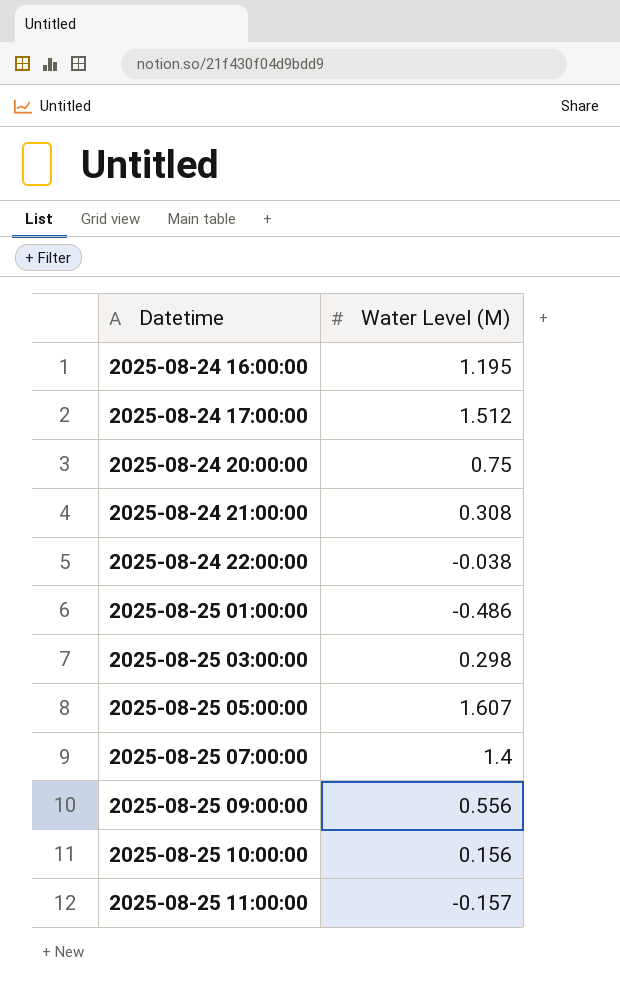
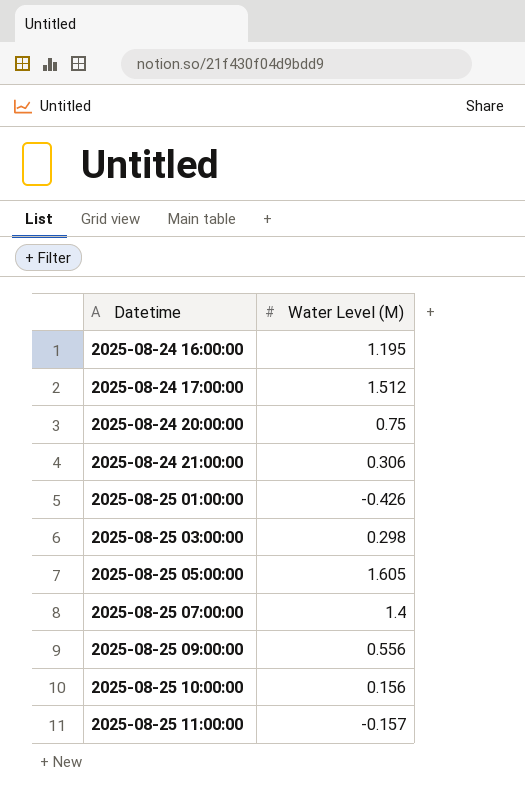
row 2025-08-24 22:00:00: -0.038 -> none
2025-08-24 21:00:00 | Water Level (M): 0.308 -> 0.306
2025-08-25 01:00:00 | Water Level (M): -0.486 -> -0.426
2025-08-25 05:00:00 | Water Level (M): 1.607 -> 1.605

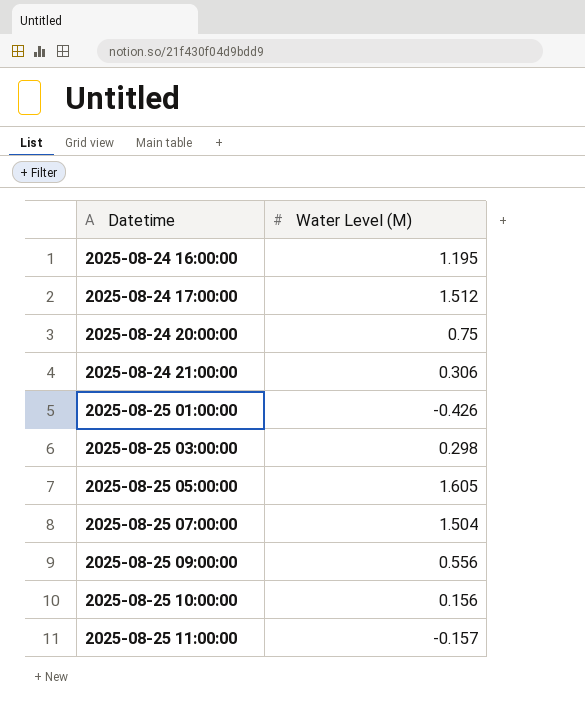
2025-08-25 07:00:00 | Water Level (M): 1.4 -> 1.504

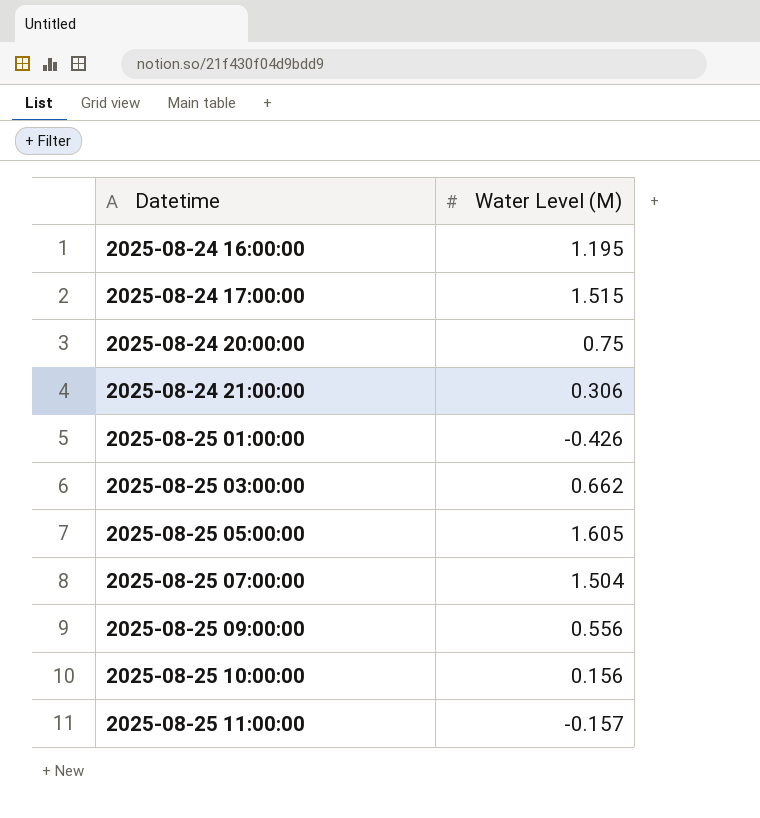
2025-08-24 17:00:00 | Water Level (M): 1.512 -> 1.515
2025-08-25 03:00:00 | Water Level (M): 0.298 -> 0.662

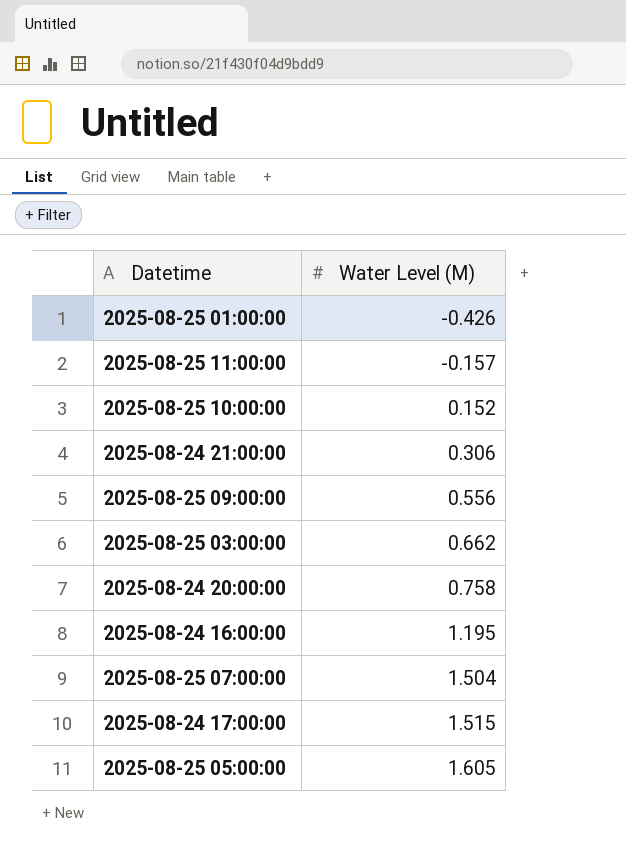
row order: Datetime ascending -> Water Level (M) ascending
2025-08-25 10:00:00 | Water Level (M): 0.156 -> 0.152
2025-08-24 20:00:00 | Water Level (M): 0.75 -> 0.758

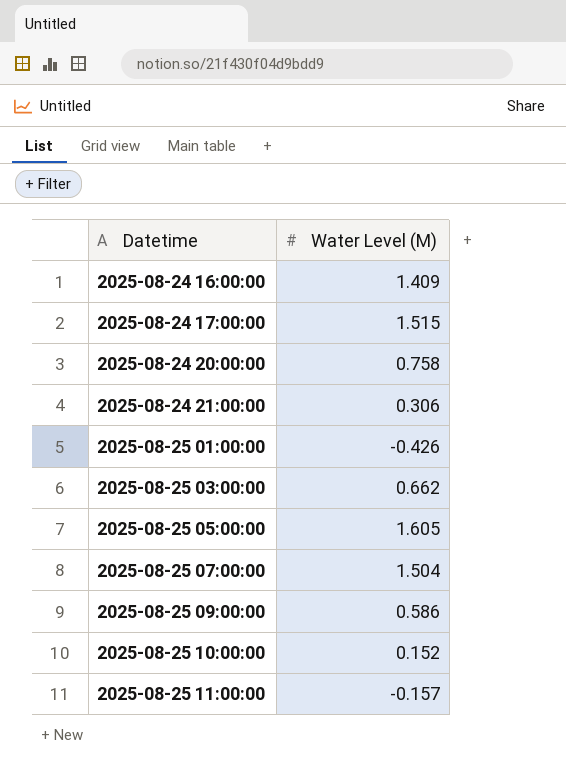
row order: Water Level (M) ascending -> Datetime ascending
2025-08-24 16:00:00 | Water Level (M): 1.195 -> 1.409
2025-08-25 09:00:00 | Water Level (M): 0.556 -> 0.586

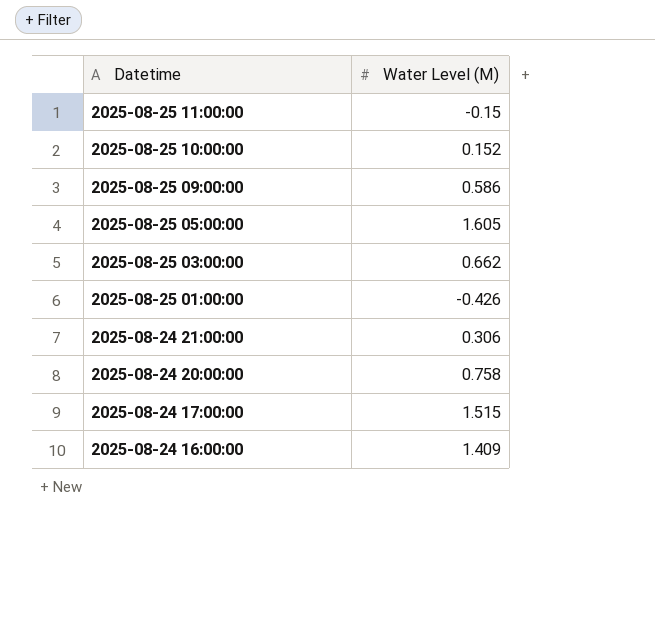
row order: Datetime ascending -> Datetime descending
row 2025-08-25 07:00:00: 1.504 -> none
2025-08-25 11:00:00 | Water Level (M): -0.157 -> -0.15

